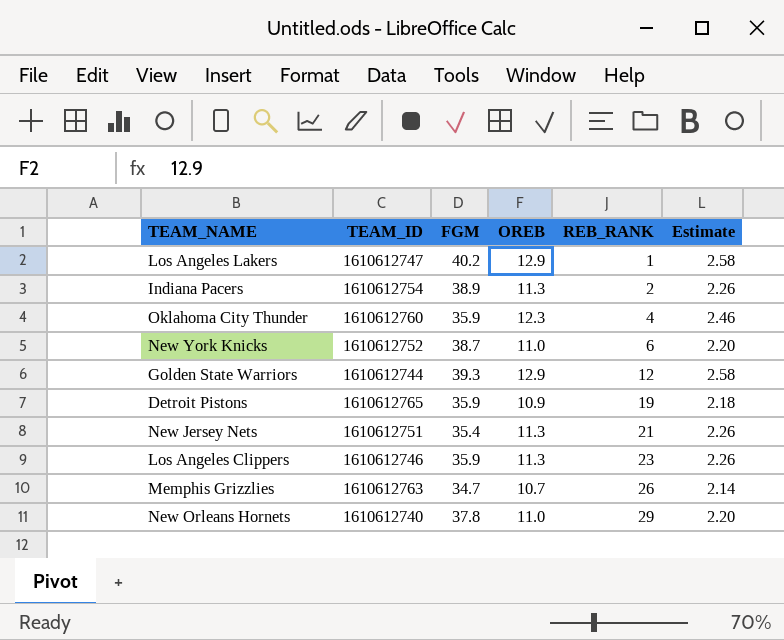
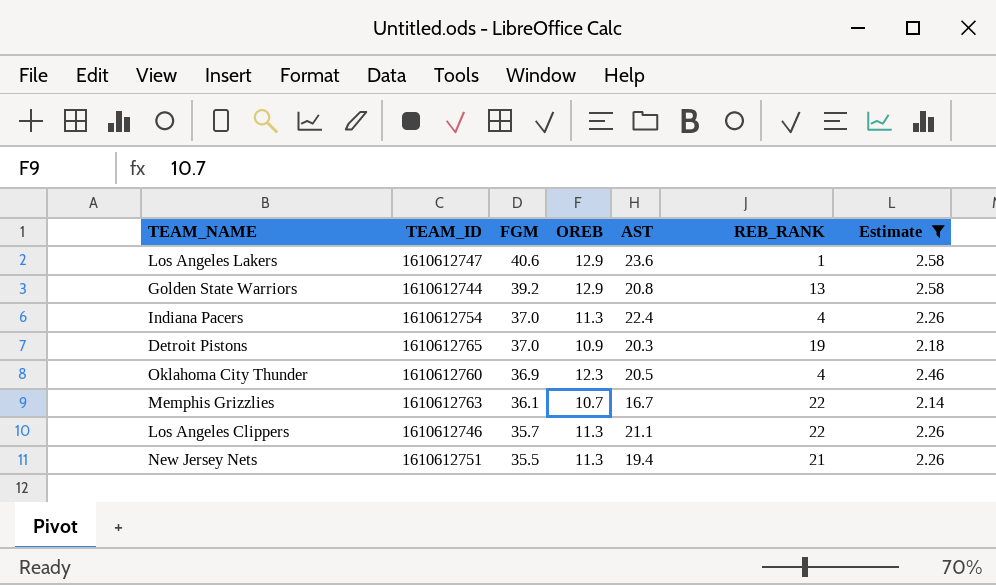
filter: none -> Estimate != 2.20
row order: REB_RANK ascending -> FGM descending
column AST | position: none -> 5
Los Angeles Lakers | FGM: 40.2 -> 40.6
Golden State Warriors | FGM: 39.3 -> 39.2
Golden State Warriors | REB_RANK: 12 -> 13
Indiana Pacers | FGM: 38.9 -> 37.0
Indiana Pacers | REB_RANK: 2 -> 4
Detroit Pistons | FGM: 35.9 -> 37.0
Oklahoma City Thunder | FGM: 35.9 -> 36.9
Memphis Grizzlies | FGM: 34.7 -> 36.1
Memphis Grizzlies | REB_RANK: 26 -> 22
Los Angeles Clippers | FGM: 35.9 -> 35.7
Los Angeles Clippers | REB_RANK: 23 -> 22
New Jersey Nets | FGM: 35.4 -> 35.5

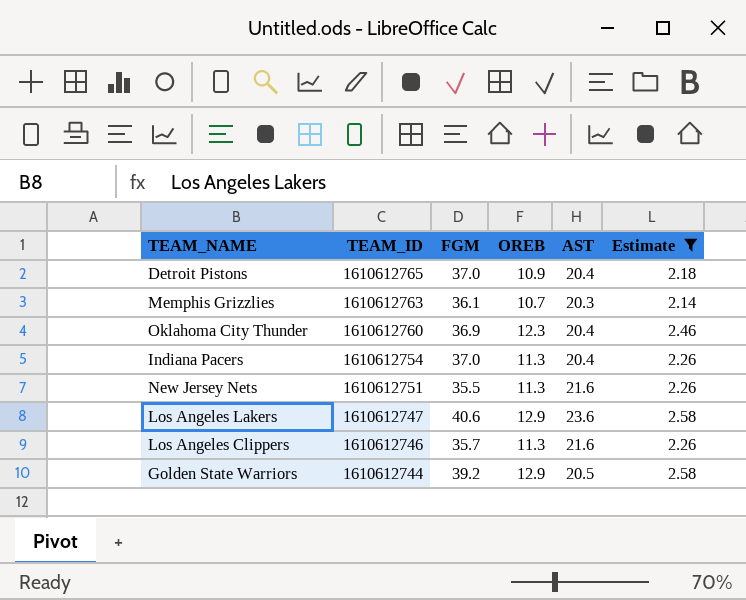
row order: FGM descending -> TEAM_ID descending
column REB_RANK | position: 6 -> none
Detroit Pistons | AST: 20.3 -> 20.4
Memphis Grizzlies | AST: 16.7 -> 20.3
Oklahoma City Thunder | AST: 20.5 -> 20.4
Indiana Pacers | AST: 22.4 -> 20.4
New Jersey Nets | AST: 19.4 -> 21.6
Los Angeles Clippers | AST: 21.1 -> 21.6
Golden State Warriors | AST: 20.8 -> 20.5

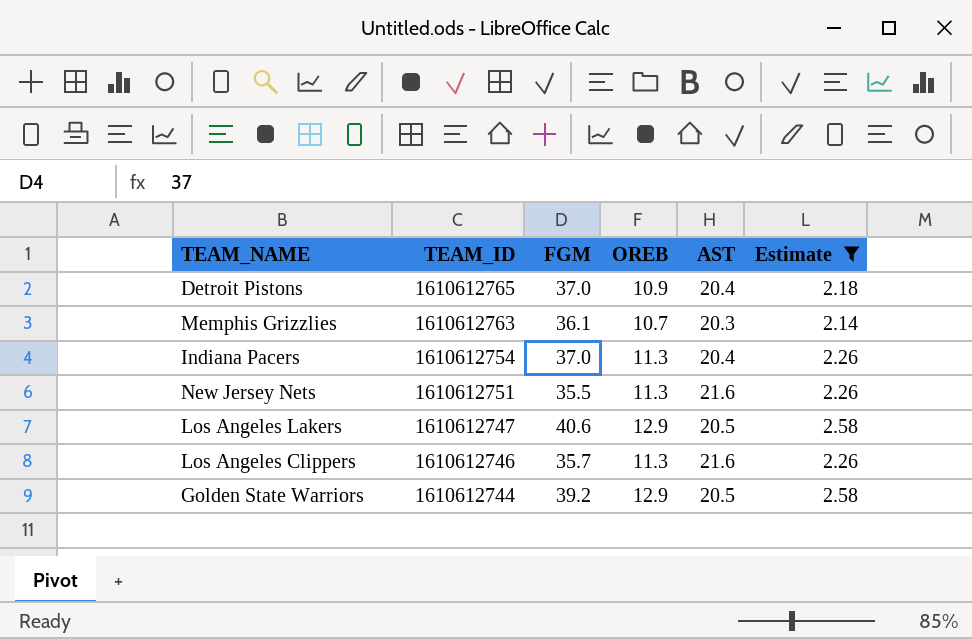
row Oklahoma City Thunder: 1610612760 | 36.9 | 12.3 | 20.4 | 2.46 -> none
Los Angeles Lakers | AST: 23.6 -> 20.5

